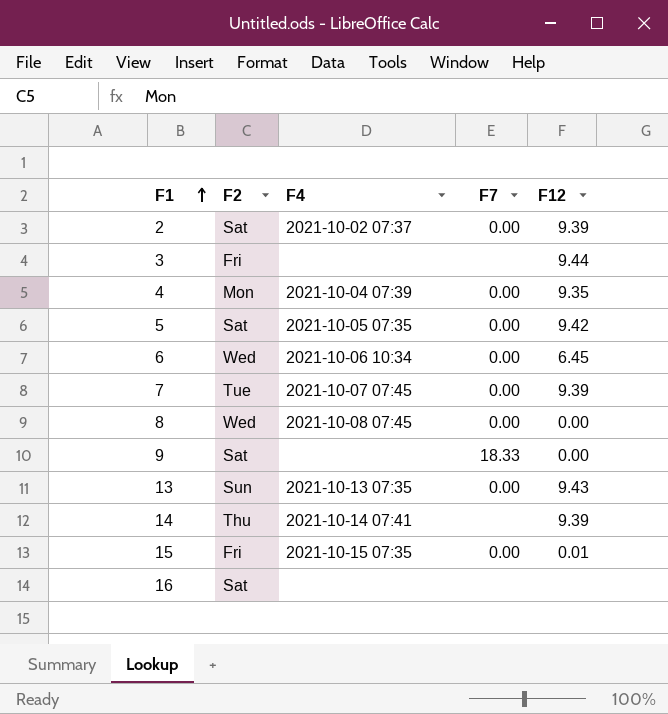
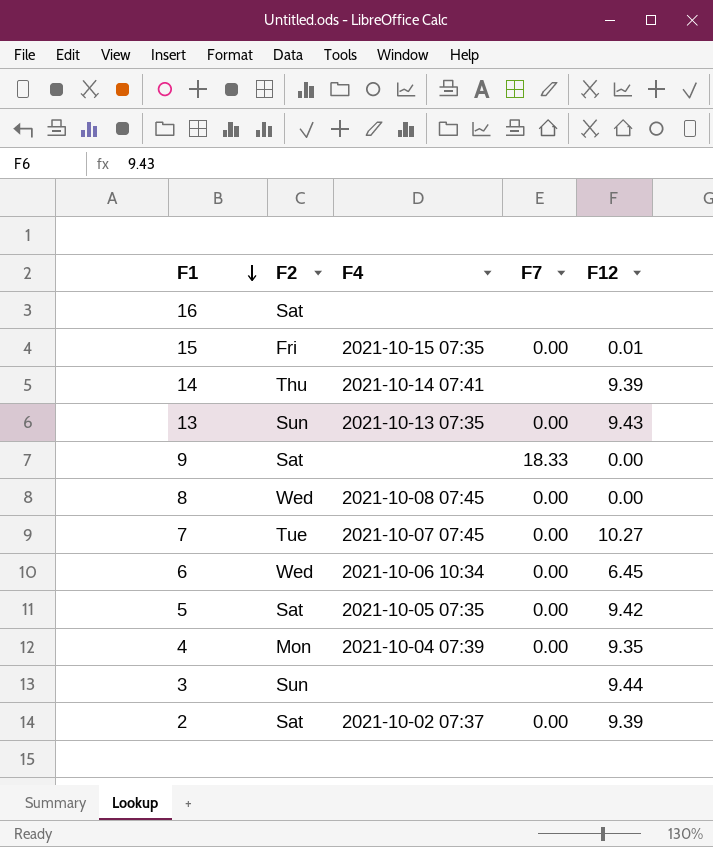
row order: F1 ascending -> F1 descending
7 | F12: 9.39 -> 10.27
3 | F2: Fri -> Sun

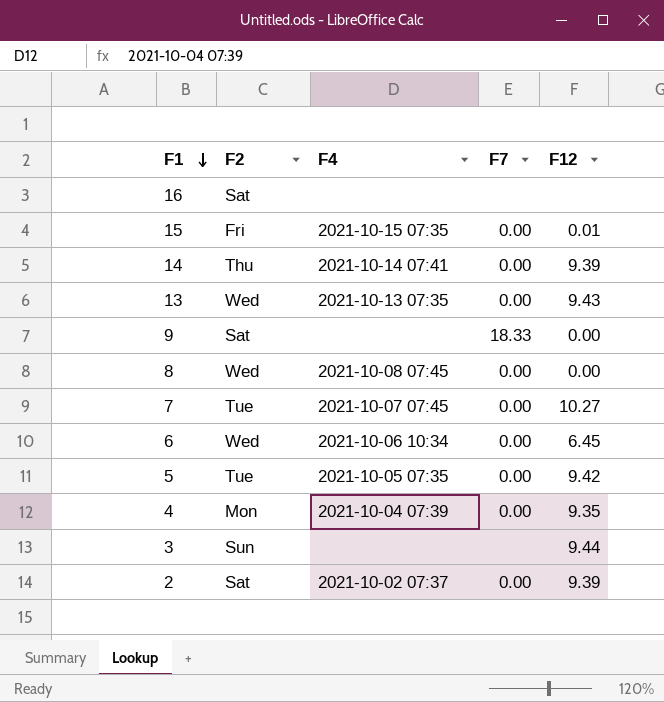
14 | F7: none -> 0.00
13 | F2: Sun -> Wed
5 | F2: Sat -> Tue

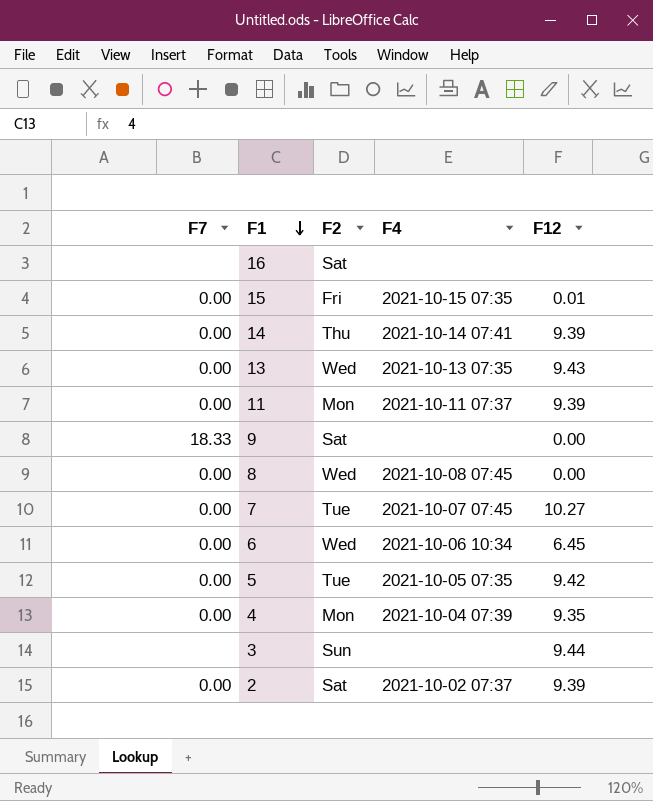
column F7 | position: 4 -> 1
row 11: none -> 0.00 | Mon | 2021-10-11 07:37 | 9.39

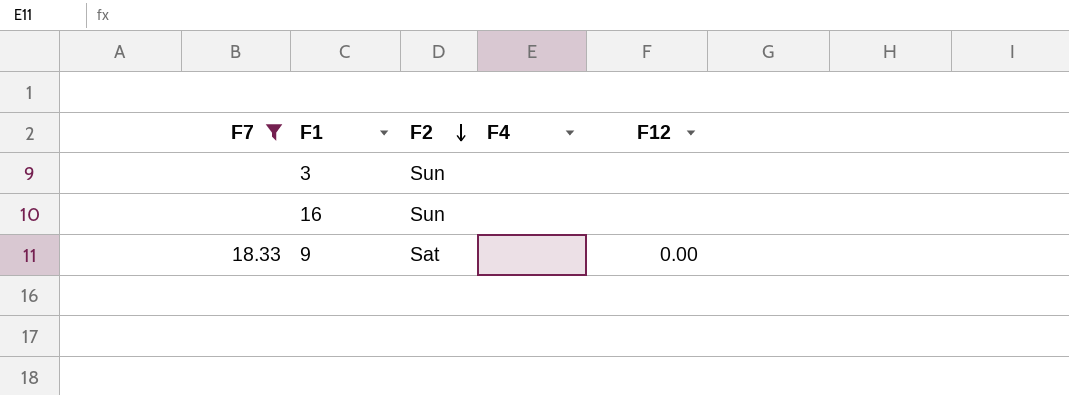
filter: none -> F7 != 0.00
row order: F1 descending -> F2 descending
3 | F12: 9.44 -> none
16 | F2: Sat -> Sun

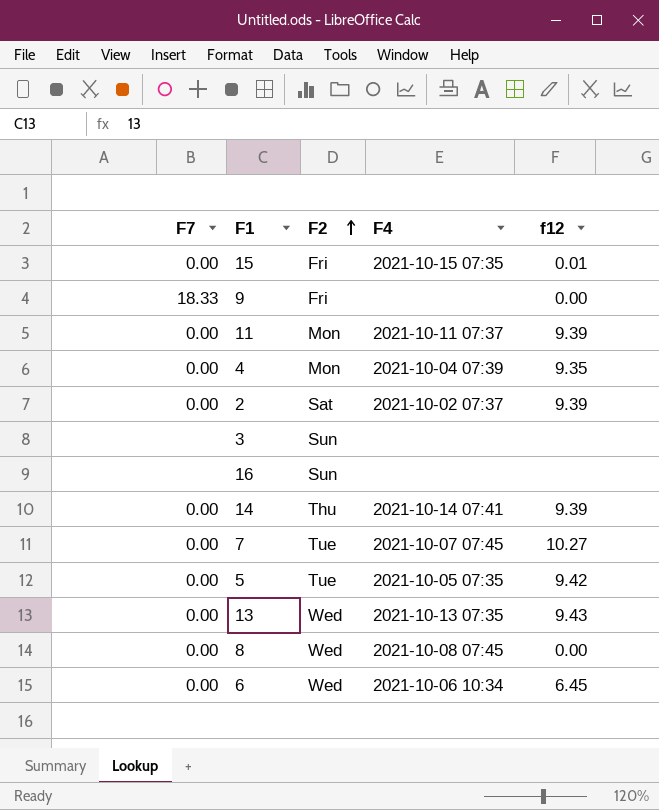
filter: F7 != 0.00 -> none
row order: F2 descending -> F2 ascending
column name: F12 -> f12
9 | F2: Sat -> Fri

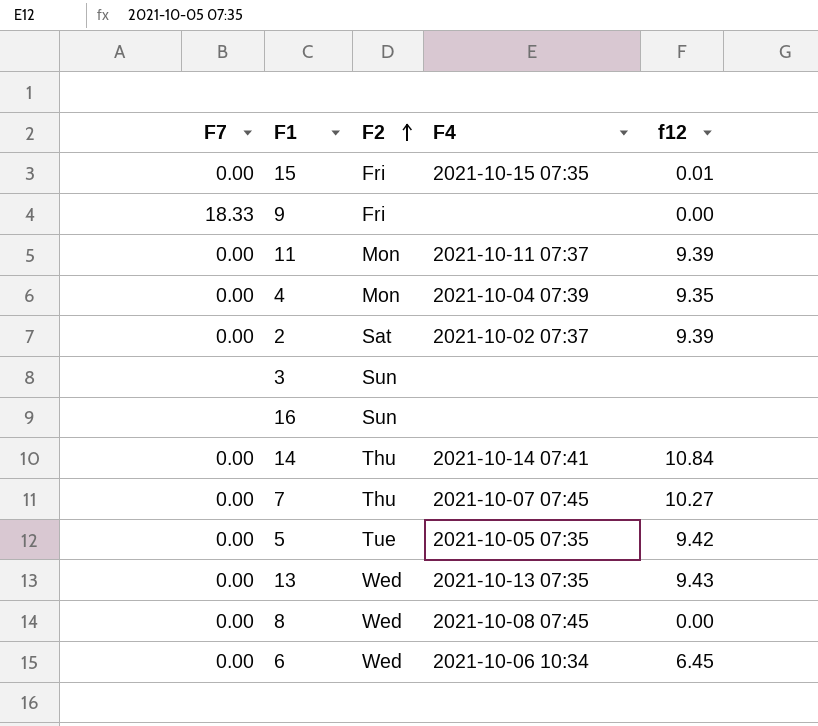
14 | f12: 9.39 -> 10.84
7 | F2: Tue -> Thu

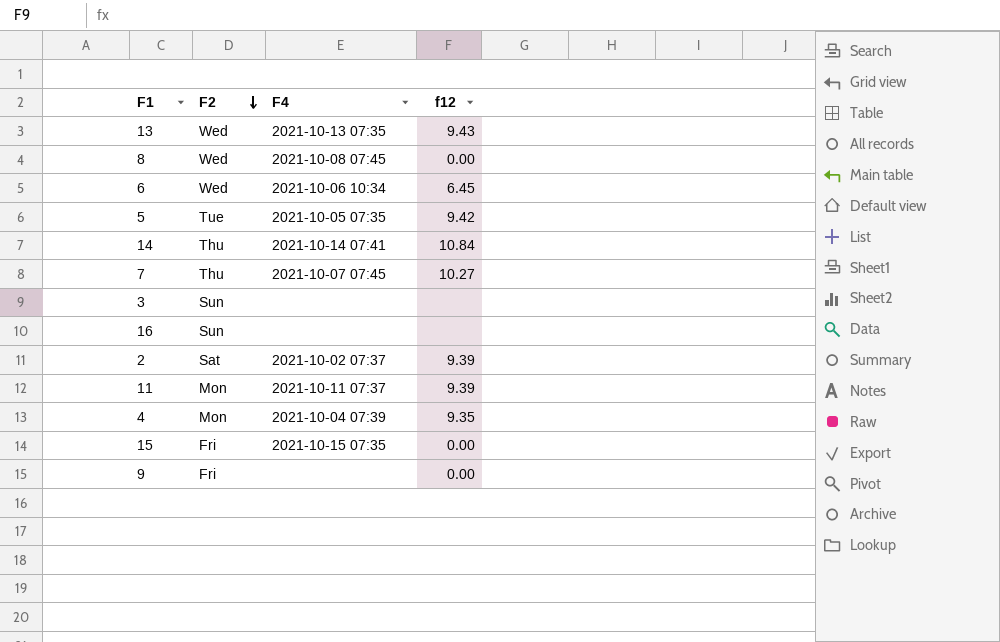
row order: F2 ascending -> F2 descending
column F7 | position: 1 -> none
15 | f12: 0.01 -> 0.00

